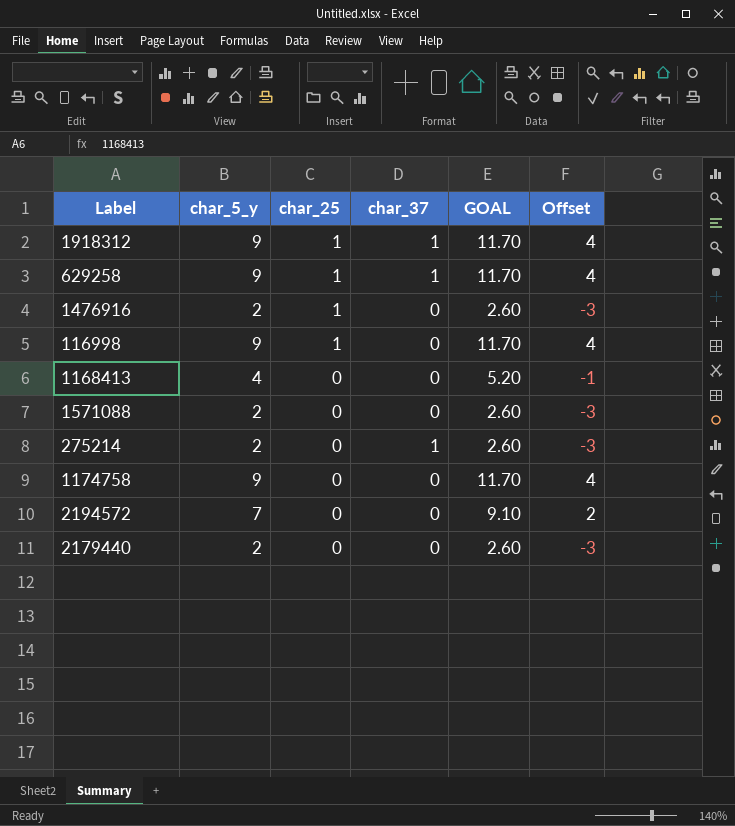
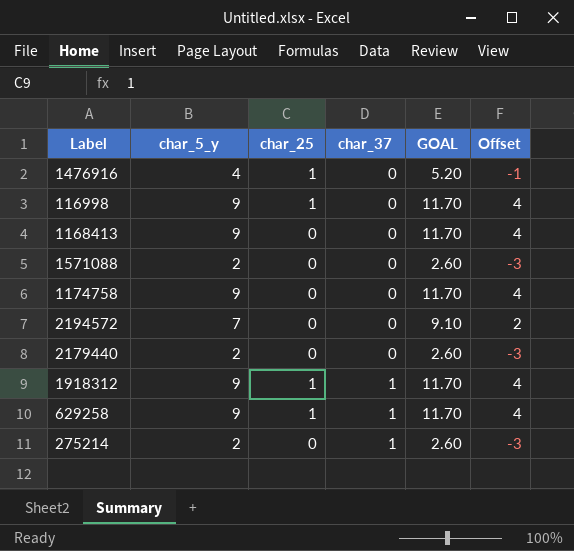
row order: char_25 descending -> char_37 ascending
1476916 | char_5_y: 2 -> 4
1476916 | GOAL: 2.60 -> 5.20
1476916 | Offset: -3 -> -1
1168413 | char_5_y: 4 -> 9
1168413 | GOAL: 5.20 -> 11.70
1168413 | Offset: -1 -> 4

